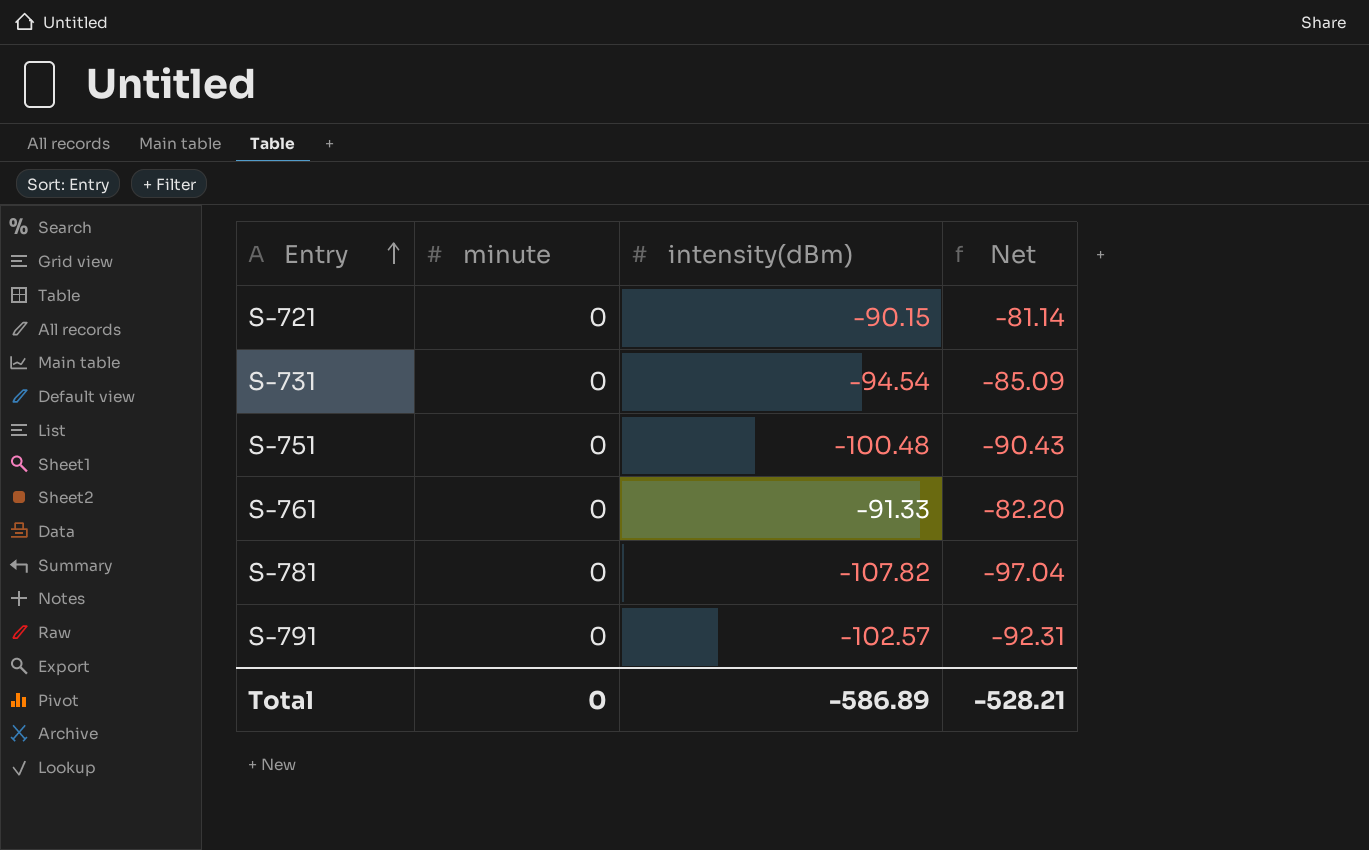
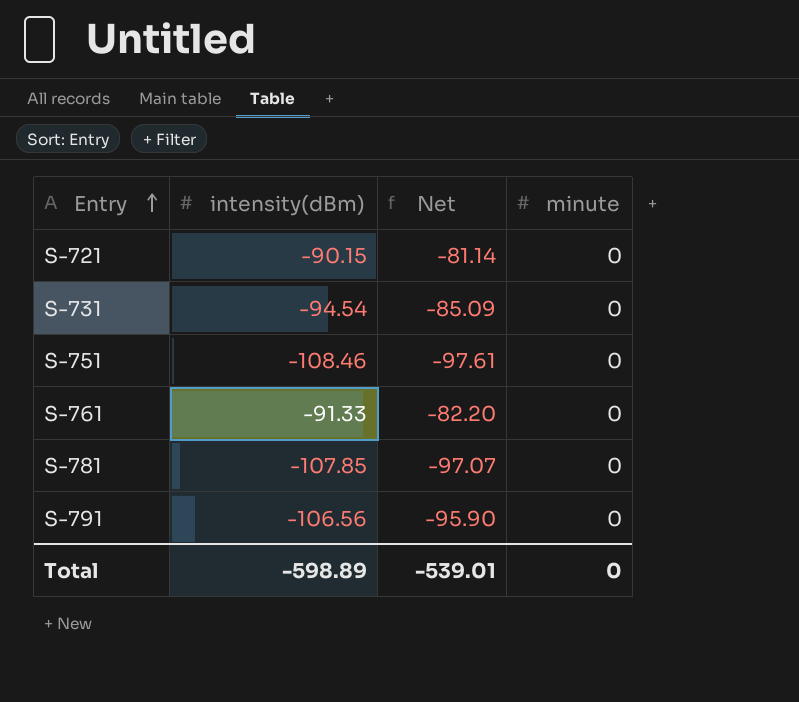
column minute | position: 2 -> 4
S-751 | intensity(dBm): -100.48 -> -108.46
S-751 | Net: -90.43 -> -97.61
S-781 | intensity(dBm): -107.82 -> -107.85
S-781 | Net: -97.04 -> -97.07
S-791 | intensity(dBm): -102.57 -> -106.56
S-791 | Net: -92.31 -> -95.90
Total | intensity(dBm): -586.89 -> -598.89
Total | Net: -528.21 -> -539.01

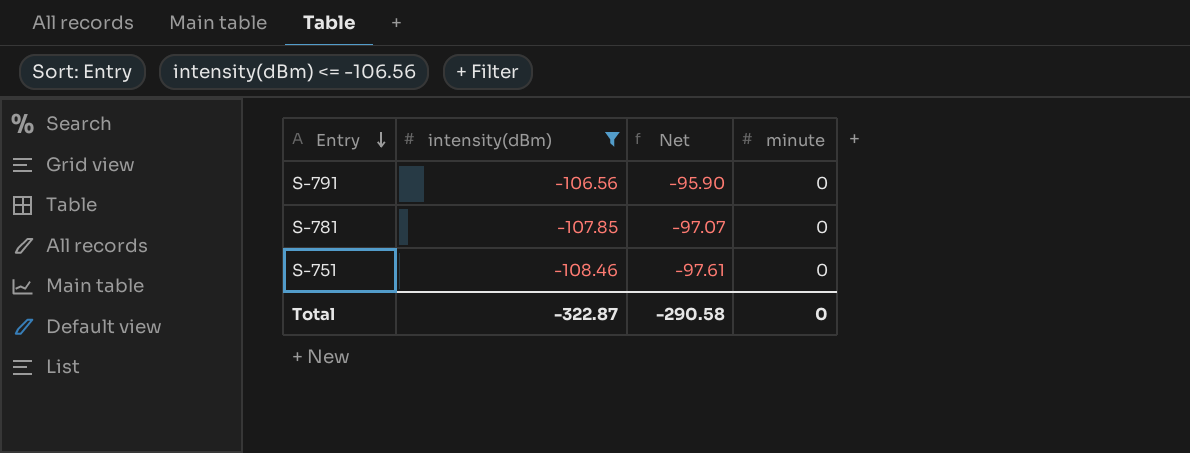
filter: none -> intensity(dBm) <= -106.56
row order: Entry ascending -> Entry descending
Total | intensity(dBm): -598.89 -> -322.87
Total | Net: -539.01 -> -290.58

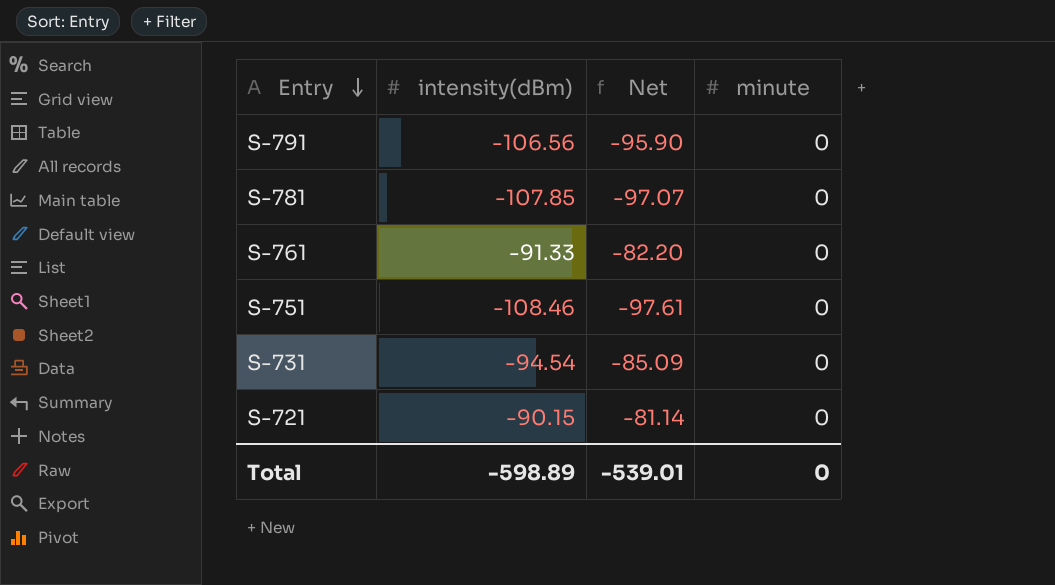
filter: intensity(dBm) <= -106.56 -> none
Total | intensity(dBm): -322.87 -> -598.89
Total | Net: -290.58 -> -539.01

